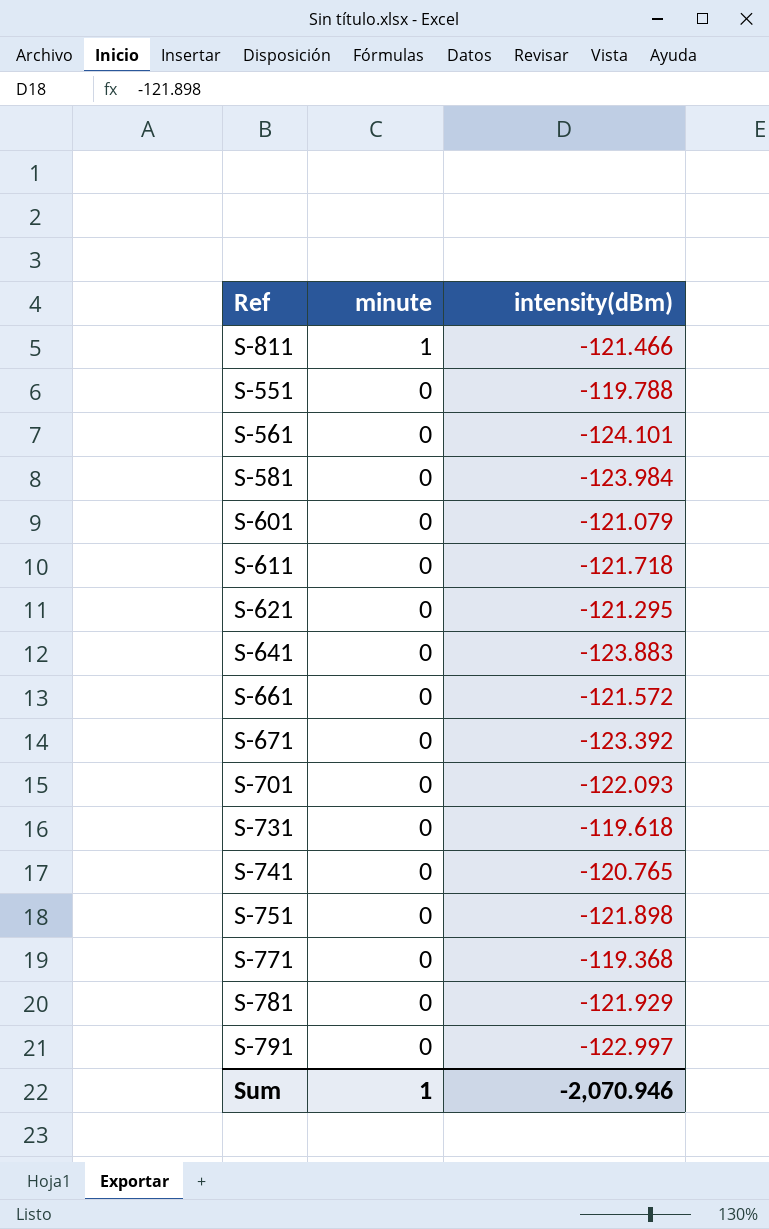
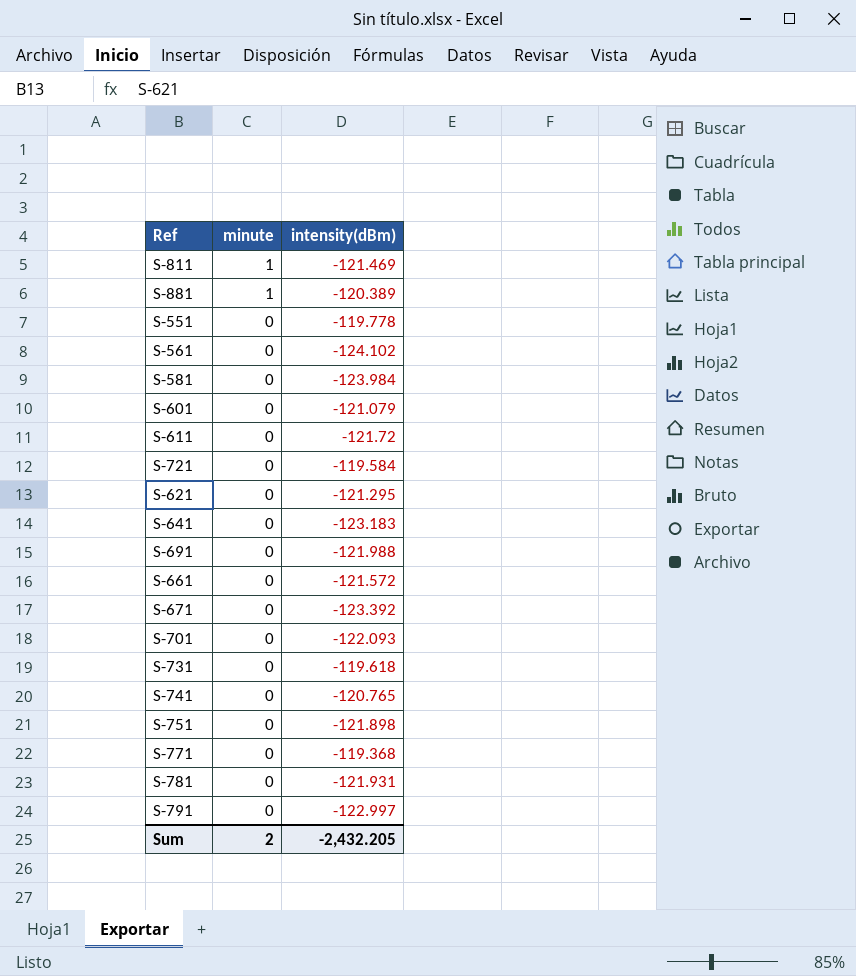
S-811 | intensity(dBm): -121.466 -> -121.469
row S-881: none -> 1 | -120.389
S-551 | intensity(dBm): -119.788 -> -119.778
S-561 | intensity(dBm): -124.101 -> -124.102
S-611 | intensity(dBm): -121.718 -> -121.72
row S-721: none -> 0 | -119.584
S-641 | intensity(dBm): -123.883 -> -123.183
row S-691: none -> 0 | -121.988
S-781 | intensity(dBm): -121.929 -> -121.931
Sum | minute: 1 -> 2
Sum | intensity(dBm): -2,070.946 -> -2,432.205

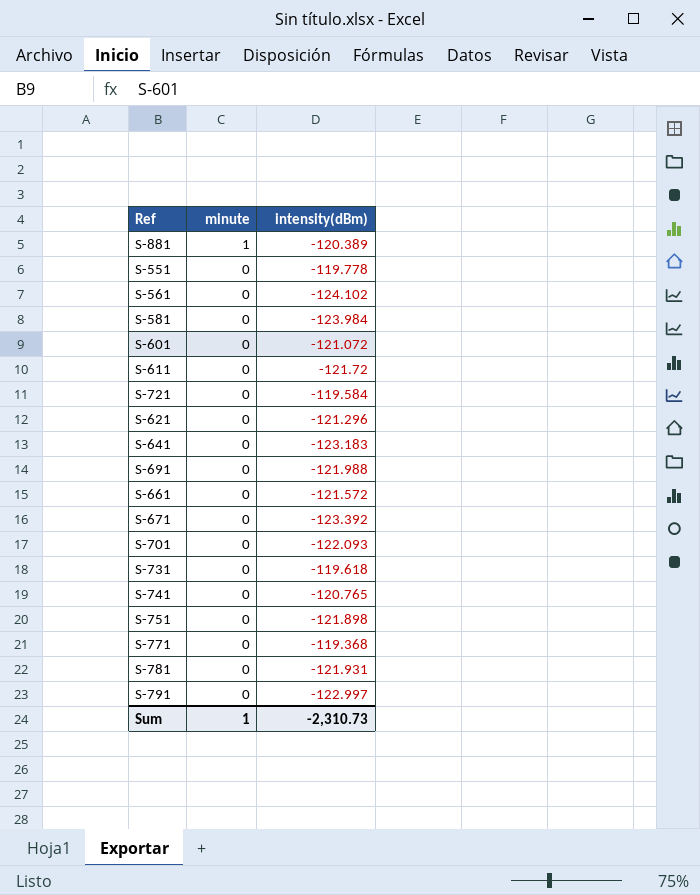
row S-811: 1 | -121.469 -> none
S-601 | intensity(dBm): -121.079 -> -121.072
S-621 | intensity(dBm): -121.295 -> -121.296
Sum | minute: 2 -> 1
Sum | intensity(dBm): -2,432.205 -> -2,310.73

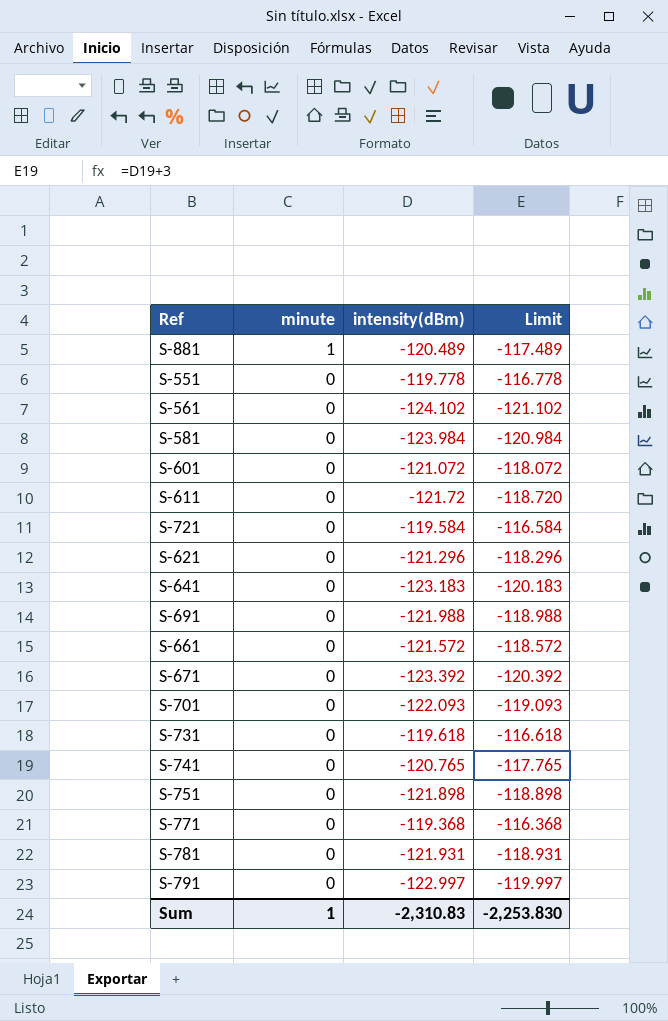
column Limit | formula: none -> [intensity(dBm)] + 3
S-881 | intensity(dBm): -120.389 -> -120.489
Sum | intensity(dBm): -2,310.73 -> -2,310.83

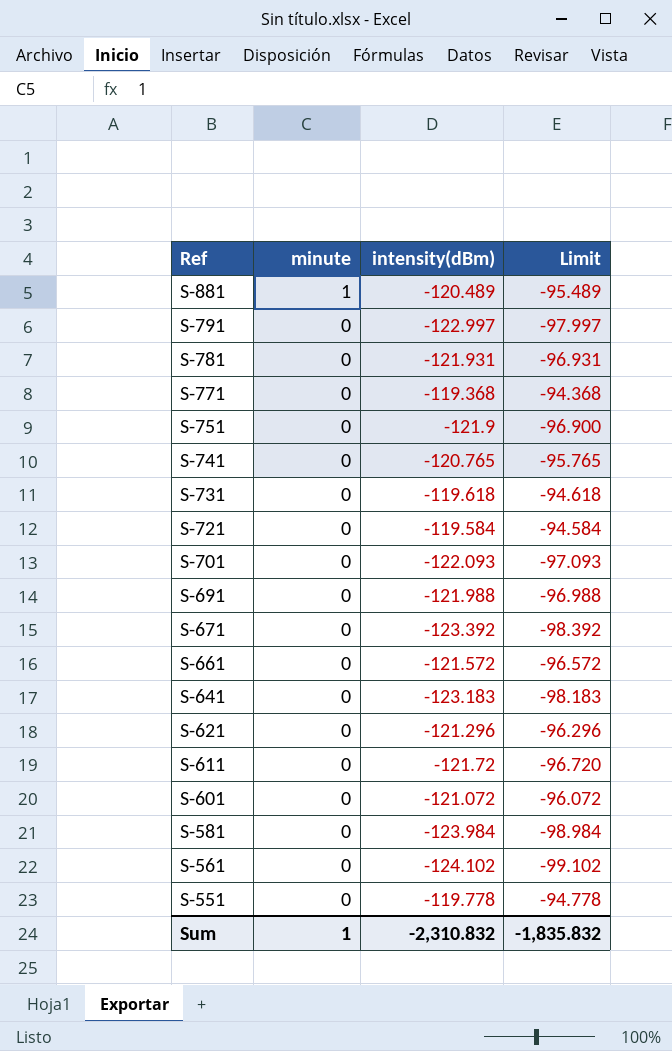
row order: minute descending -> Ref descending
column Limit | formula: [intensity(dBm)] + 3 -> [intensity(dBm)] + 25
S-751 | intensity(dBm): -121.898 -> -121.9
Sum | intensity(dBm): -2,310.83 -> -2,310.832
Sum | Limit: -2,253.830 -> -1,835.832

